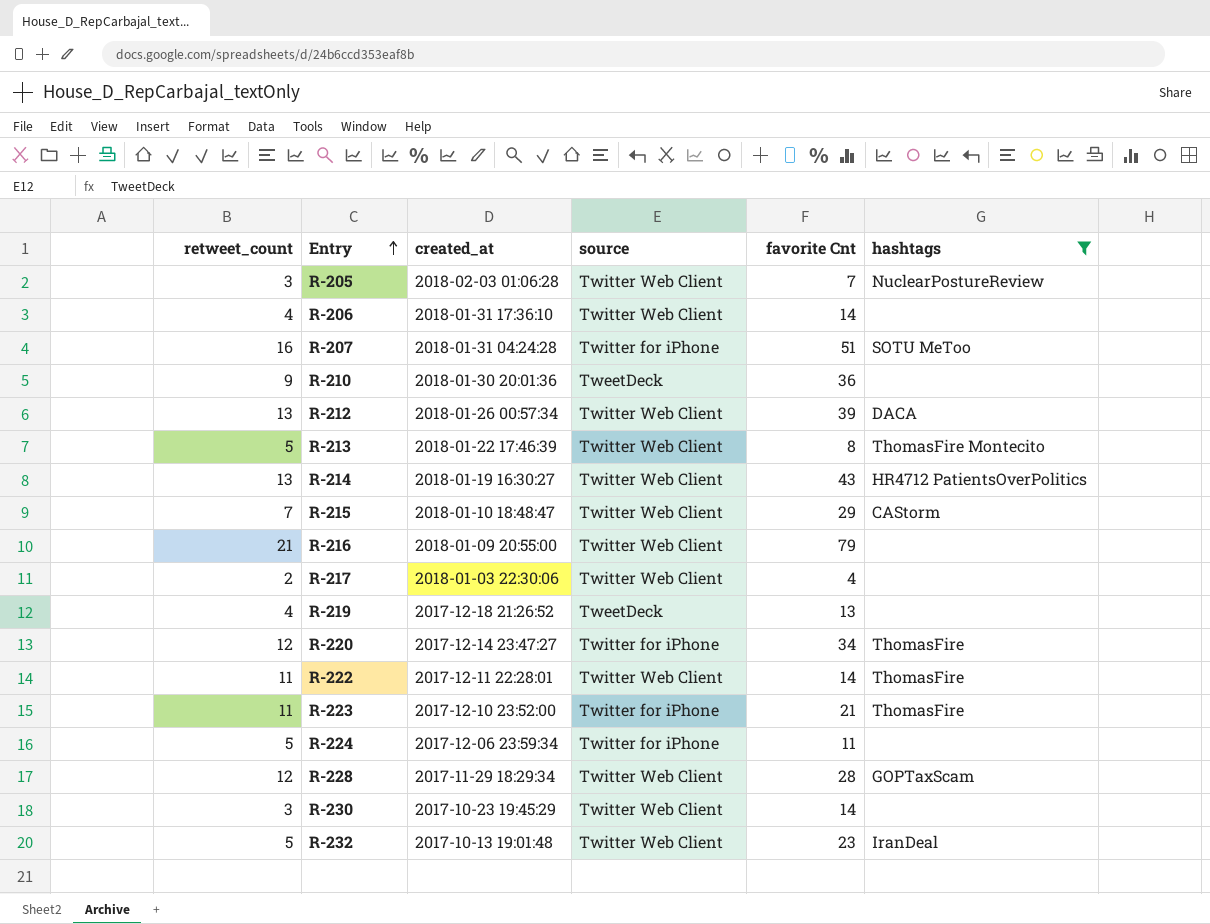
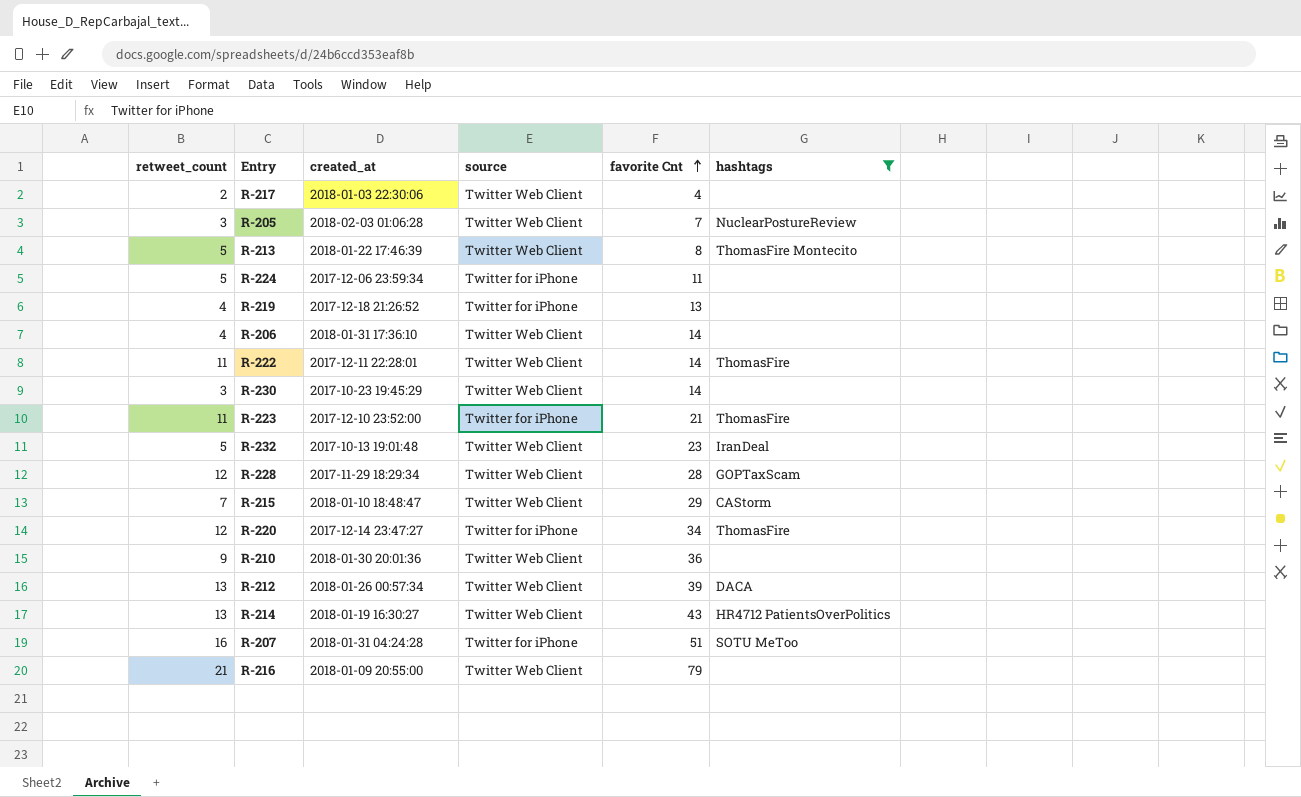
row order: Entry ascending -> favorite Cnt ascending
R-219 | source: TweetDeck -> Twitter for iPhone
R-210 | source: TweetDeck -> Twitter Web Client

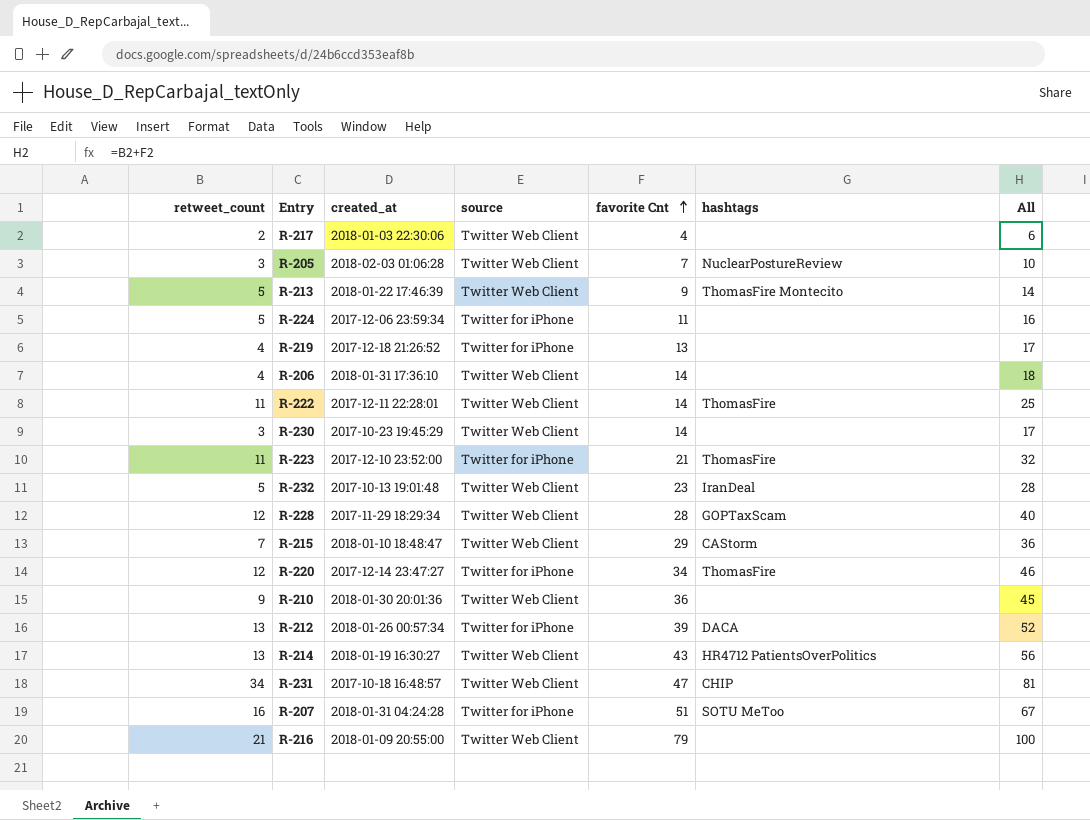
filter: hashtags != CHIP -> none
column All | formula: none -> [retweet_count] + [favorite Cnt]
R-213 | favorite Cnt: 8 -> 9
R-212 | source: Twitter Web Client -> Twitter for iPhone

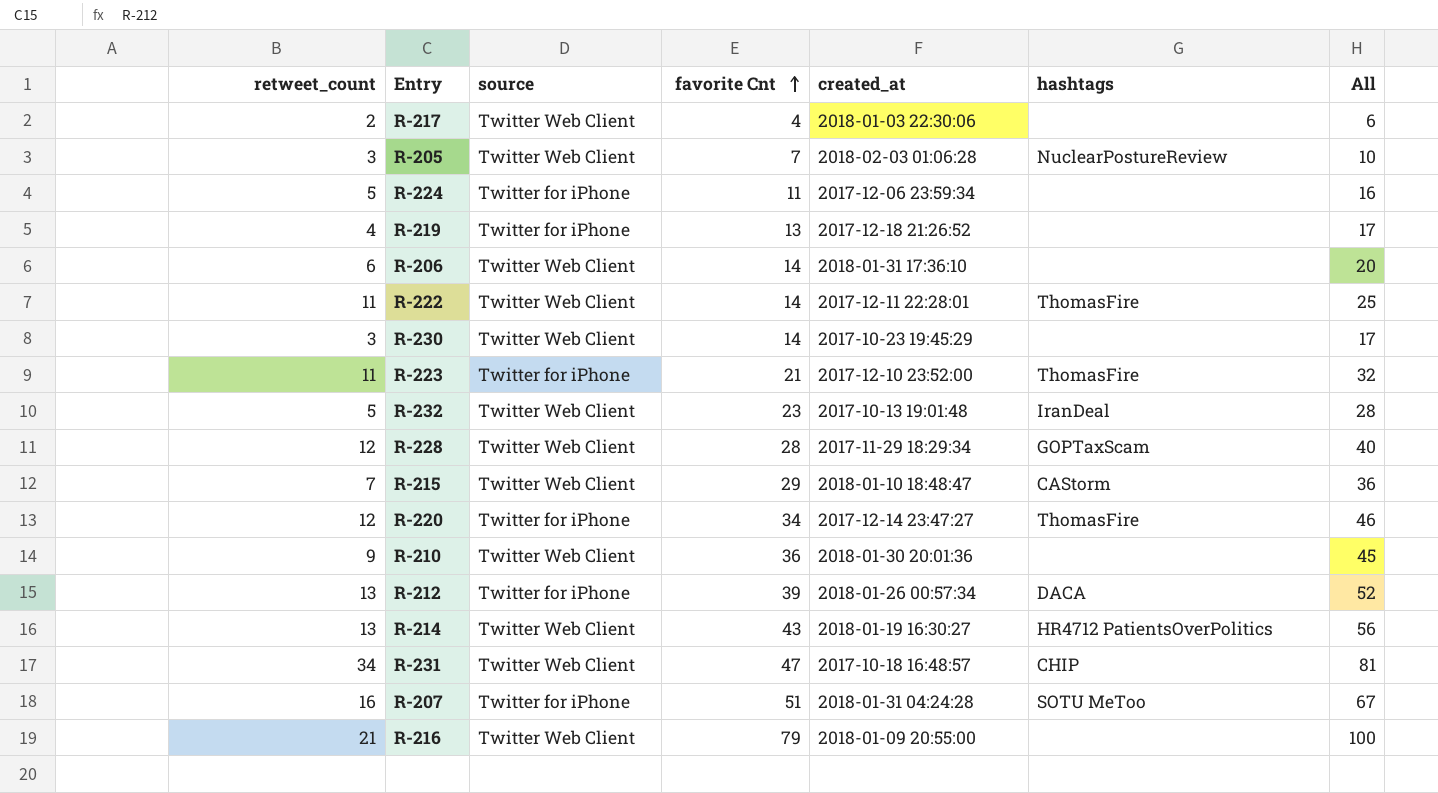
column created_at | position: 3 -> 5
row R-213: 5 | 2018-01-22 17:46:39 | Twitter Web Client | 9 | ThomasFire Montecito | 14 -> none
R-206 | retweet_count: 4 -> 6
R-206 | All: 18 -> 20

